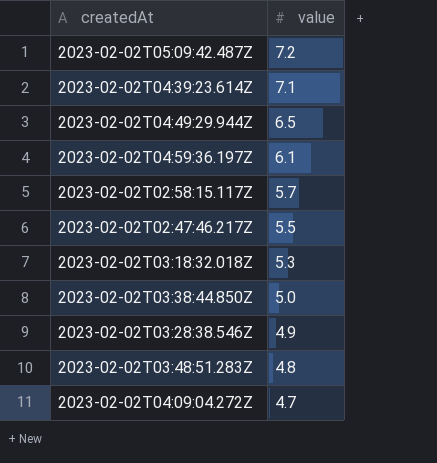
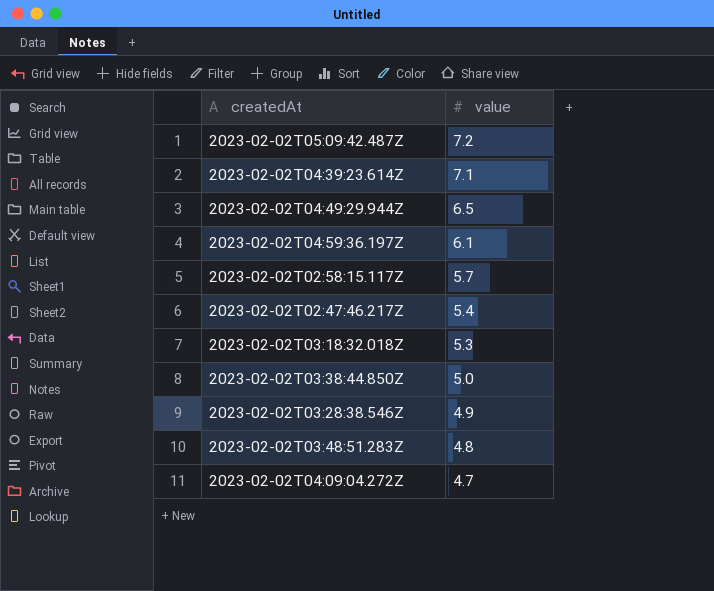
2023-02-02T02:47:46.217Z | value: 5.5 -> 5.4

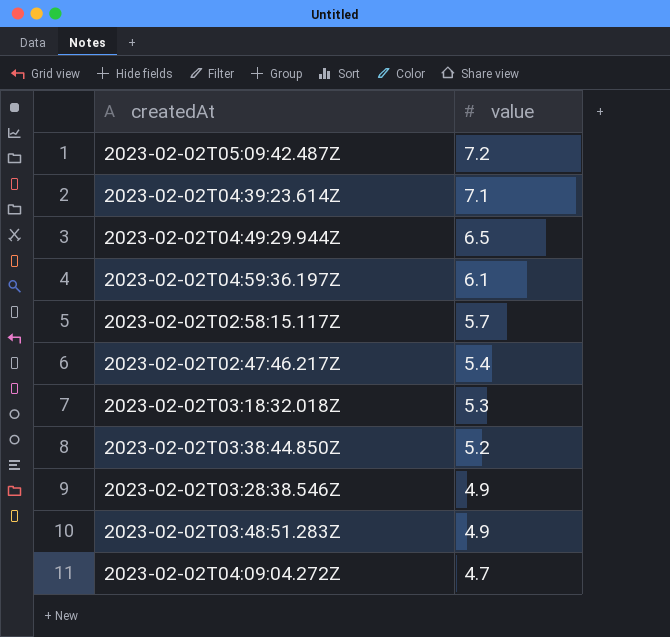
2023-02-02T03:38:44.850Z | value: 5.0 -> 5.2
2023-02-02T03:48:51.283Z | value: 4.8 -> 4.9

